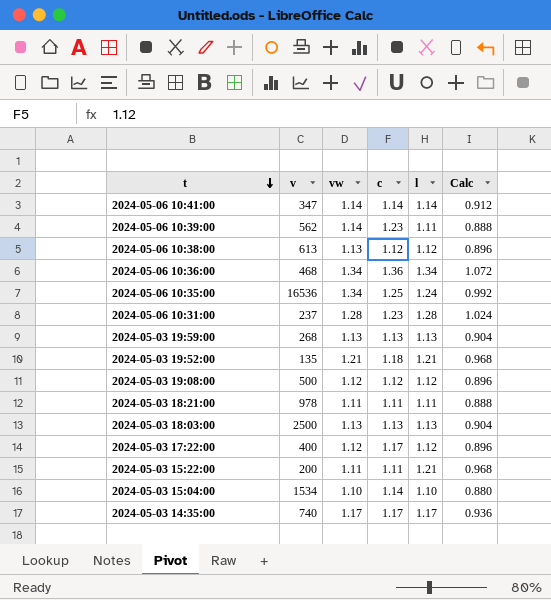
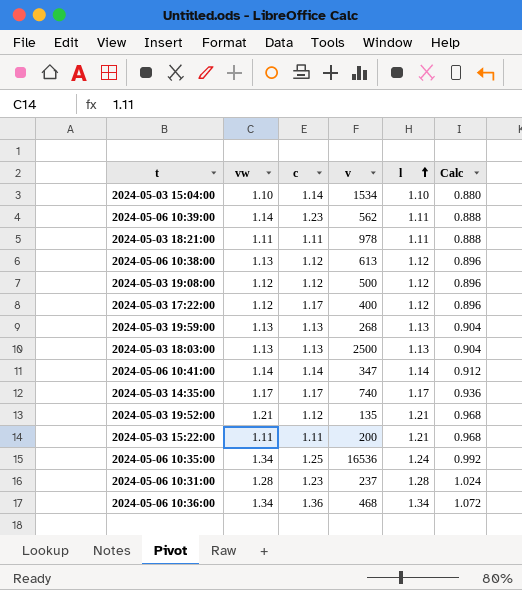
row order: t descending -> l ascending
column v | position: 2 -> 4
2024-05-03 19:52:00 | c: 1.18 -> 1.12

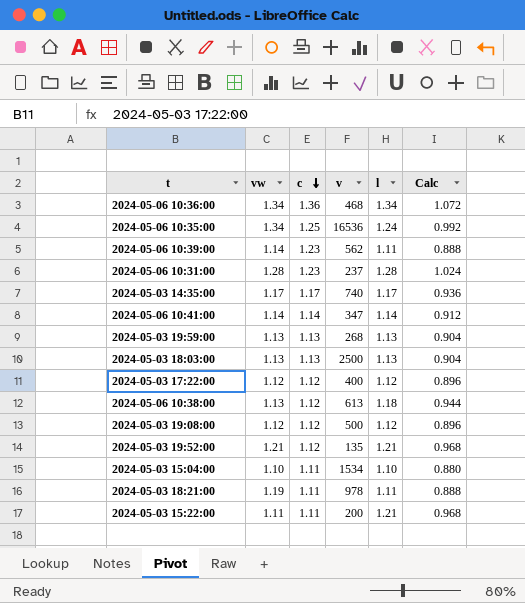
row order: l ascending -> c descending
2024-05-03 17:22:00 | c: 1.17 -> 1.12
2024-05-06 10:38:00 | l: 1.12 -> 1.18
2024-05-06 10:38:00 | Calc: 0.896 -> 0.944
2024-05-03 15:04:00 | c: 1.14 -> 1.11
2024-05-03 18:21:00 | vw: 1.11 -> 1.19

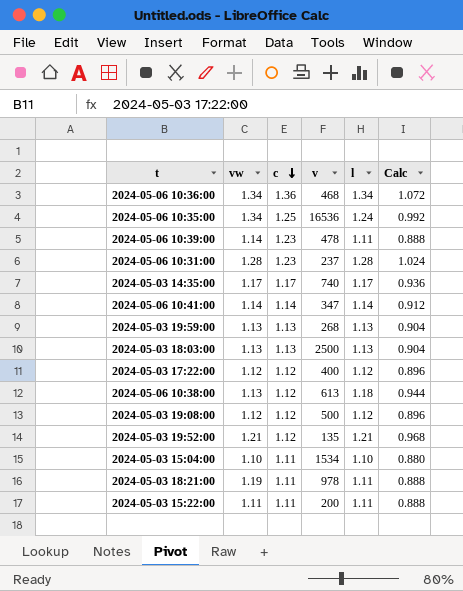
2024-05-06 10:39:00 | v: 562 -> 478
2024-05-03 15:22:00 | l: 1.21 -> 1.11
2024-05-03 15:22:00 | Calc: 0.968 -> 0.888

